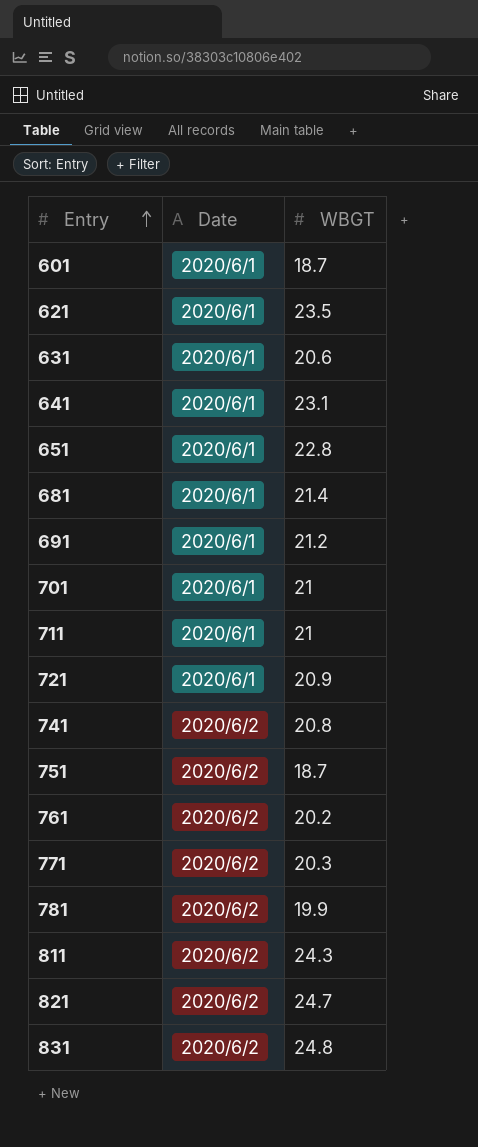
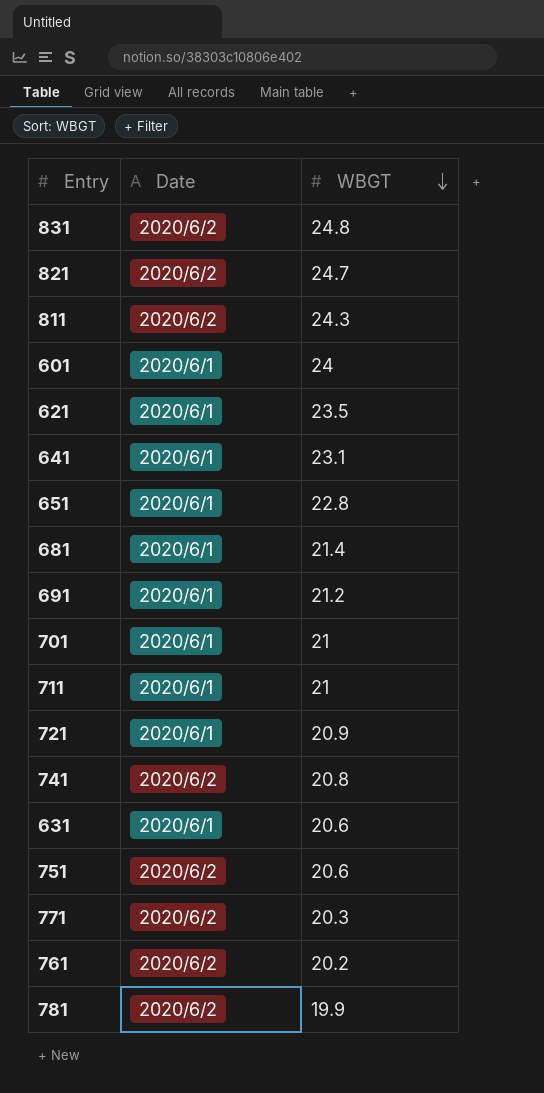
row order: Entry ascending -> WBGT descending
601 | WBGT: 18.7 -> 24
751 | WBGT: 18.7 -> 20.6

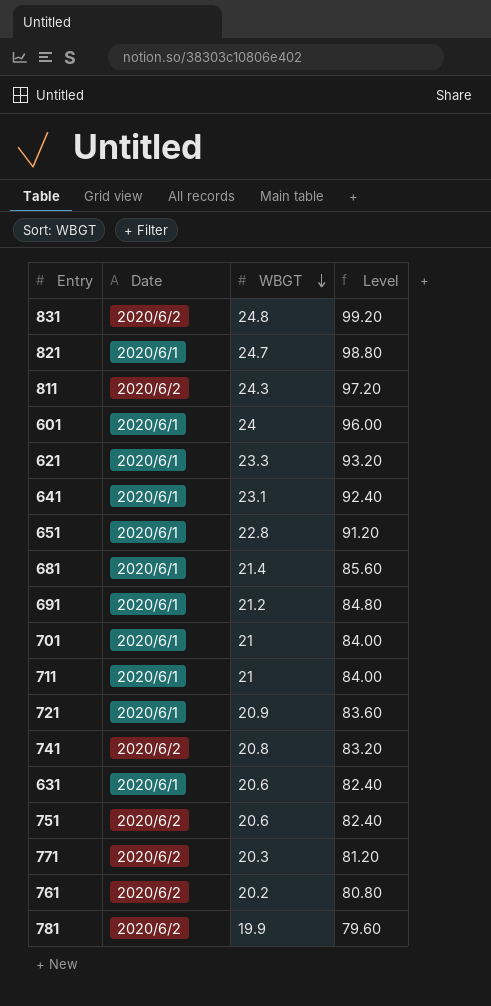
column Level | formula: none -> [WBGT] * 4
821 | Date: 2020/6/2 -> 2020/6/1
621 | WBGT: 23.5 -> 23.3

